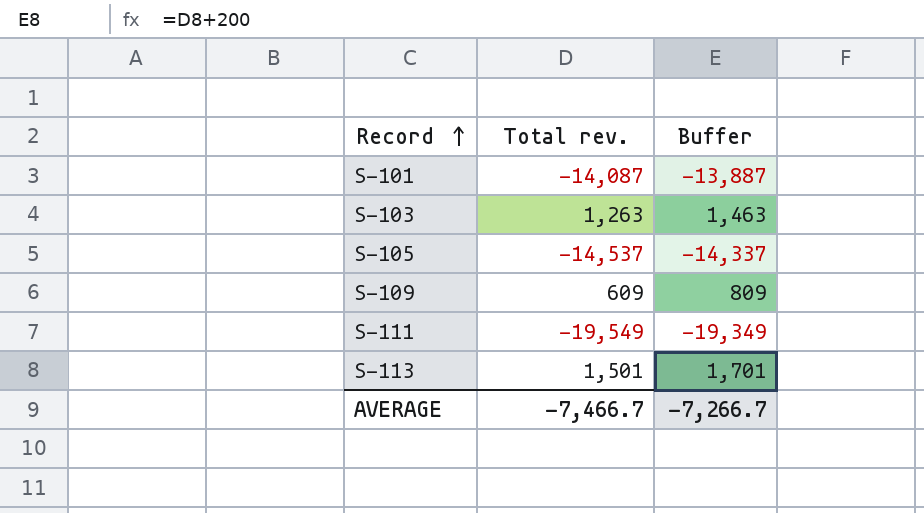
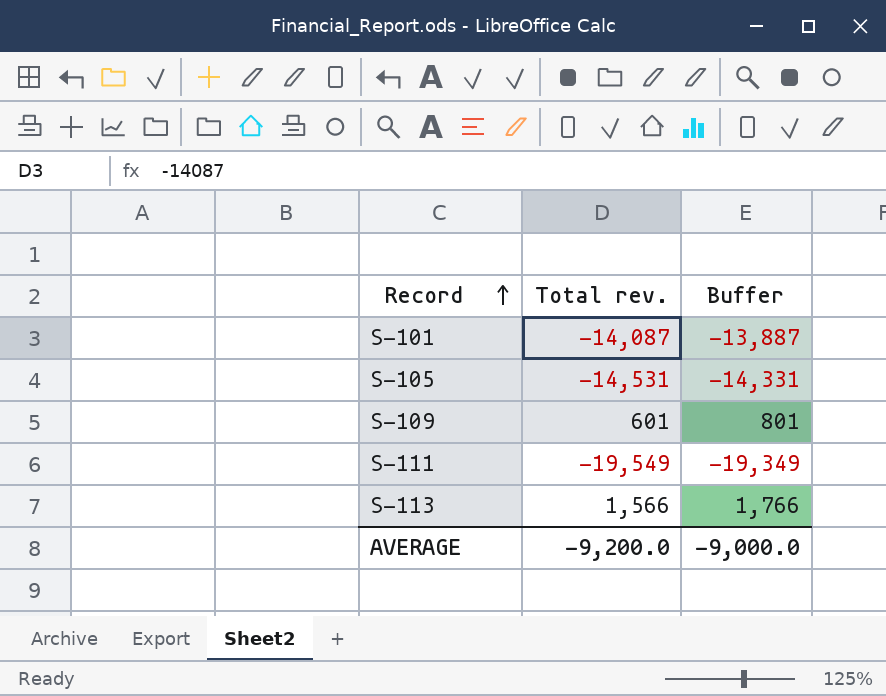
row S-103: 1,263 | 1,463 -> none
S-105 | Total rev.: -14,537 -> -14,531
S-105 | Buffer: -14,337 -> -14,331
S-109 | Total rev.: 609 -> 601
S-109 | Buffer: 809 -> 801
S-113 | Total rev.: 1,501 -> 1,566
S-113 | Buffer: 1,701 -> 1,766
AVERAGE | Total rev.: -7,466.7 -> -9,200.0
AVERAGE | Buffer: -7,266.7 -> -9,000.0

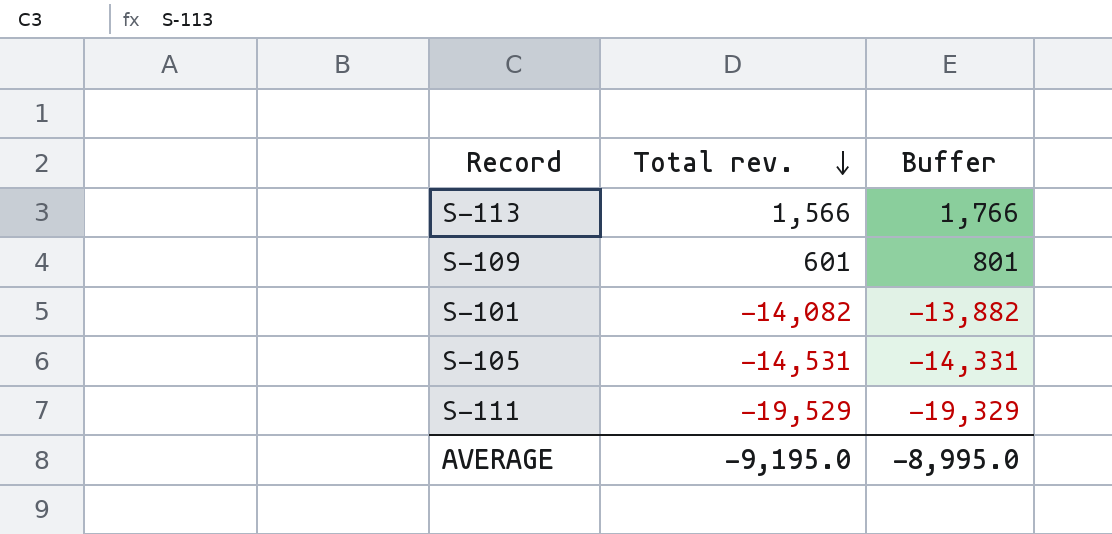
row order: Record ascending -> Total rev. descending
S-101 | Total rev.: -14,087 -> -14,082
S-101 | Buffer: -13,887 -> -13,882
S-111 | Total rev.: -19,549 -> -19,529
S-111 | Buffer: -19,349 -> -19,329
AVERAGE | Total rev.: -9,200.0 -> -9,195.0
AVERAGE | Buffer: -9,000.0 -> -8,995.0

